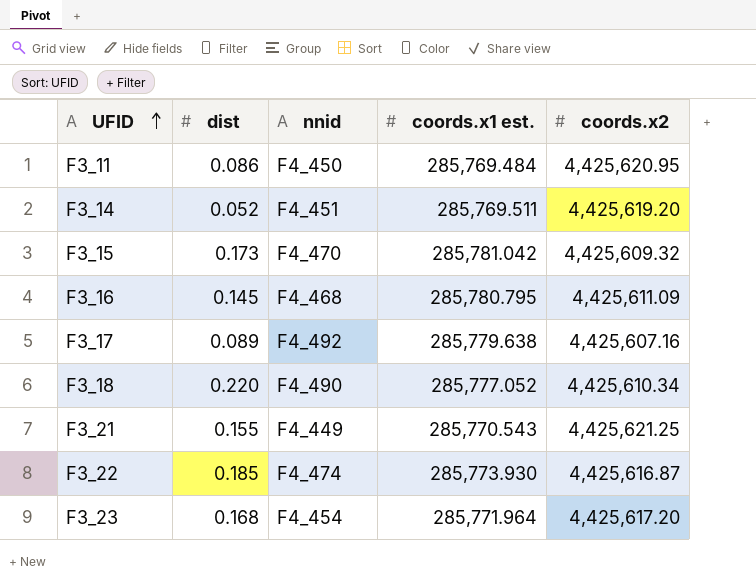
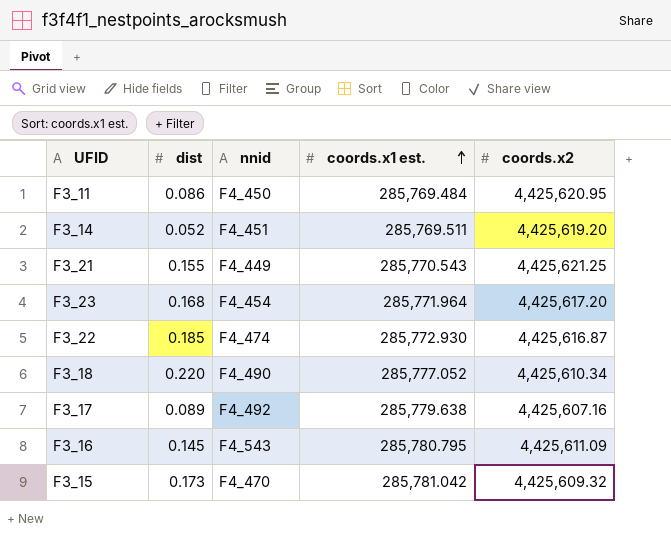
row order: UFID ascending -> coords.x1 est. ascending
F3_22 | coords.x1 est.: 285,773.930 -> 285,772.930
F3_16 | nnid: F4_468 -> F4_543

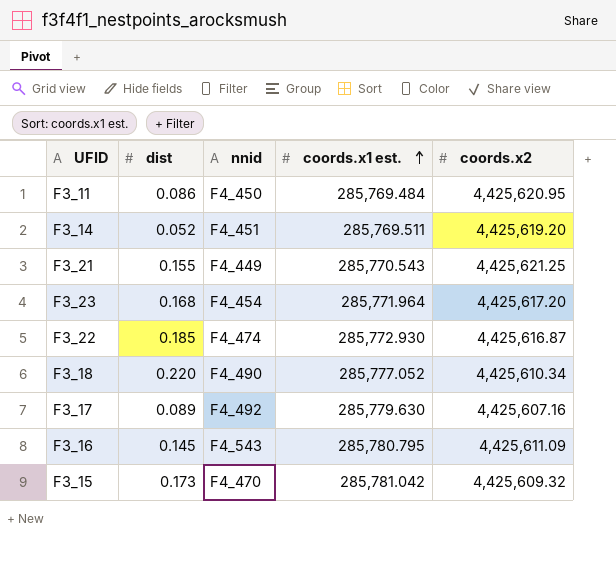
F3_17 | coords.x1 est.: 285,779.638 -> 285,779.630

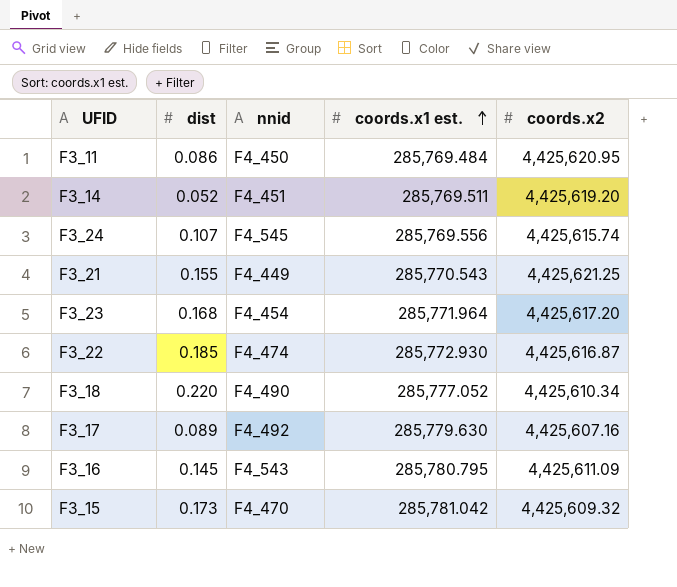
row F3_24: none -> 0.107 | F4_545 | 285,769.556 | 4,425,615.74

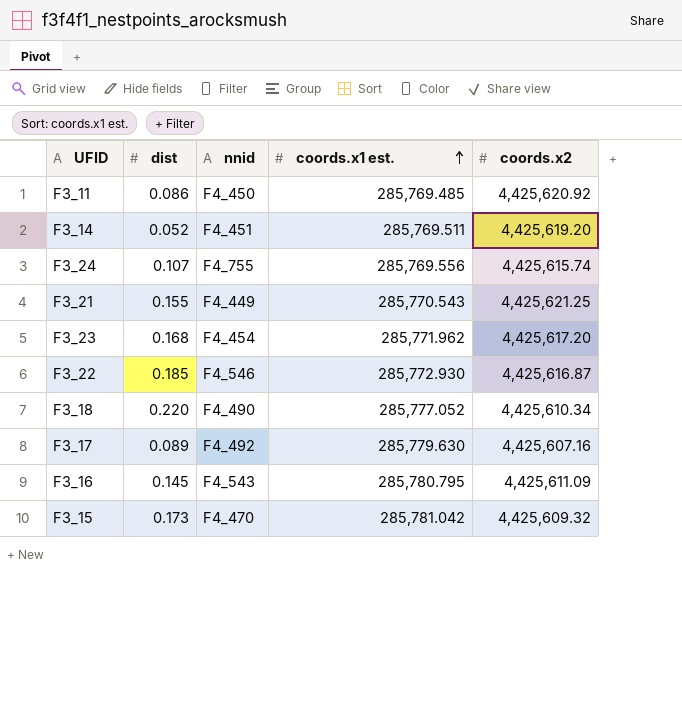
F3_11 | coords.x1 est.: 285,769.484 -> 285,769.485
F3_11 | coords.x2: 4,425,620.95 -> 4,425,620.92
F3_24 | nnid: F4_545 -> F4_755
F3_23 | coords.x1 est.: 285,771.964 -> 285,771.962
F3_22 | nnid: F4_474 -> F4_546

